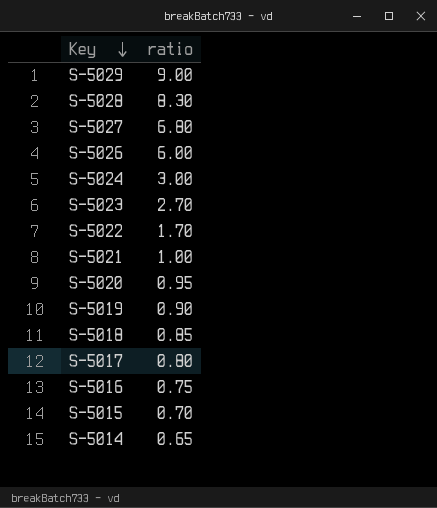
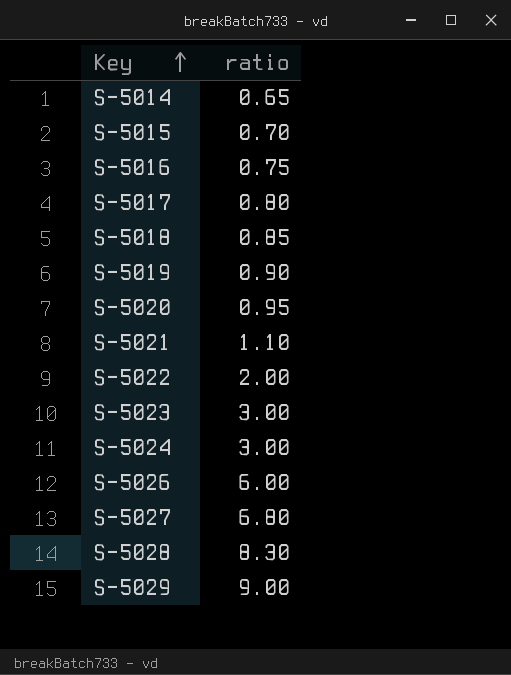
row order: Key descending -> Key ascending
S-5021 | ratio: 1.00 -> 1.10
S-5022 | ratio: 1.70 -> 2.00
S-5023 | ratio: 2.70 -> 3.00

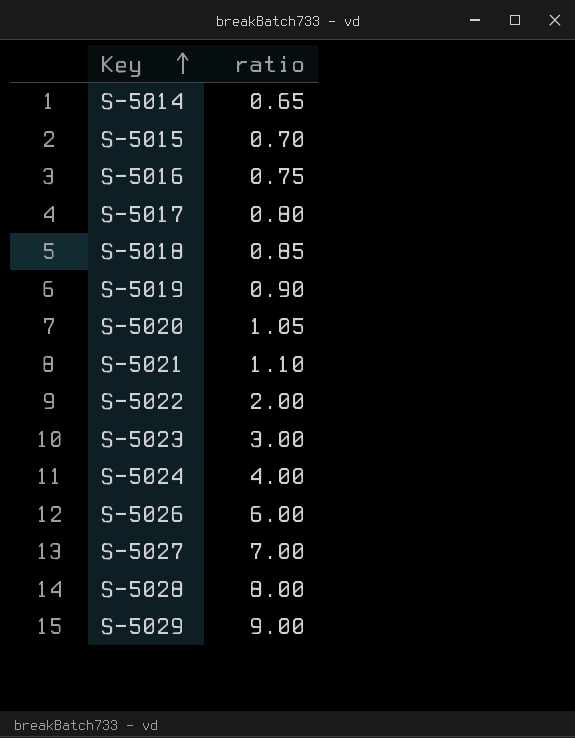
S-5020 | ratio: 0.95 -> 1.05
S-5024 | ratio: 3.00 -> 4.00
S-5027 | ratio: 6.80 -> 7.00
S-5028 | ratio: 8.30 -> 8.00

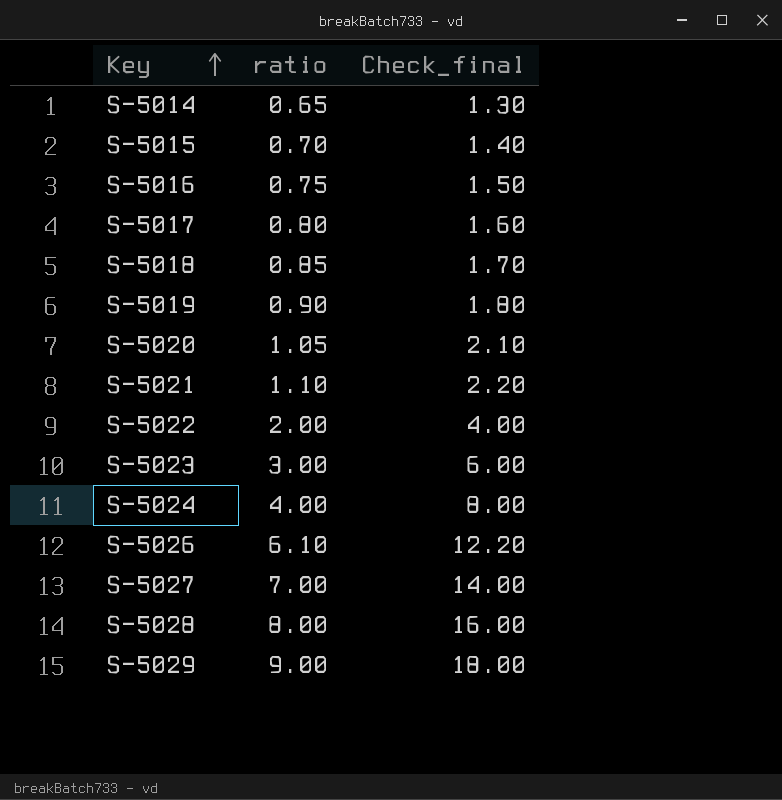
column Check_final | formula: none -> [ratio] * 2
S-5026 | ratio: 6.00 -> 6.10

